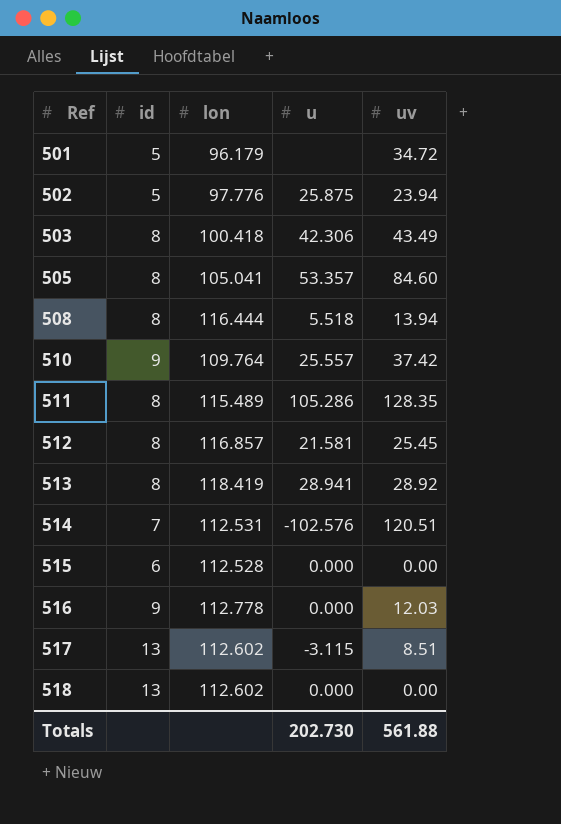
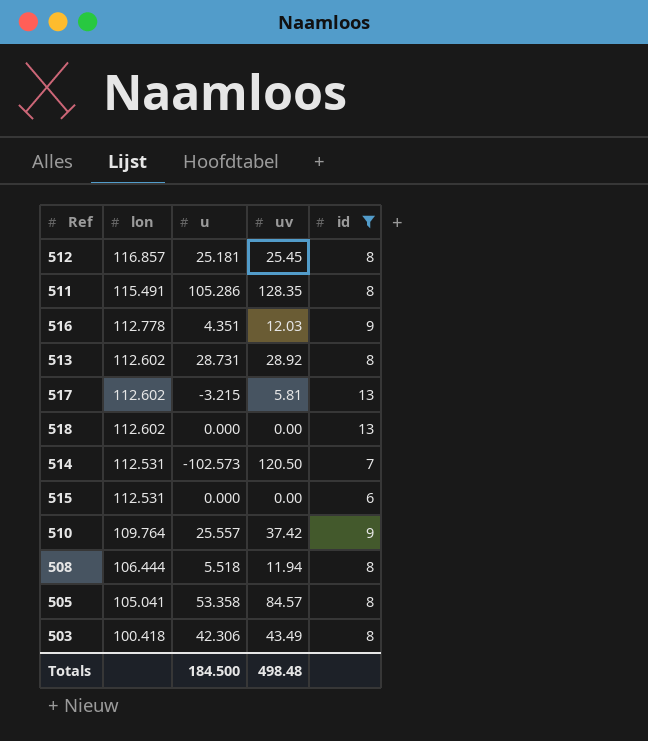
filter: none -> id != 5
row order: Ref ascending -> lon descending
column id | position: 2 -> 5
512 | u: 21.581 -> 25.181
511 | lon: 115.489 -> 115.491
516 | u: 0.000 -> 4.351
513 | lon: 118.419 -> 112.602
513 | u: 28.941 -> 28.731
517 | u: -3.115 -> -3.215
517 | uv: 8.51 -> 5.81
514 | u: -102.576 -> -102.573
514 | uv: 120.51 -> 120.50
515 | lon: 112.528 -> 112.531
508 | lon: 116.444 -> 106.444
508 | uv: 13.94 -> 11.94
505 | u: 53.357 -> 53.358
505 | uv: 84.60 -> 84.57
Totals | u: 202.730 -> 184.500
Totals | uv: 561.88 -> 498.48

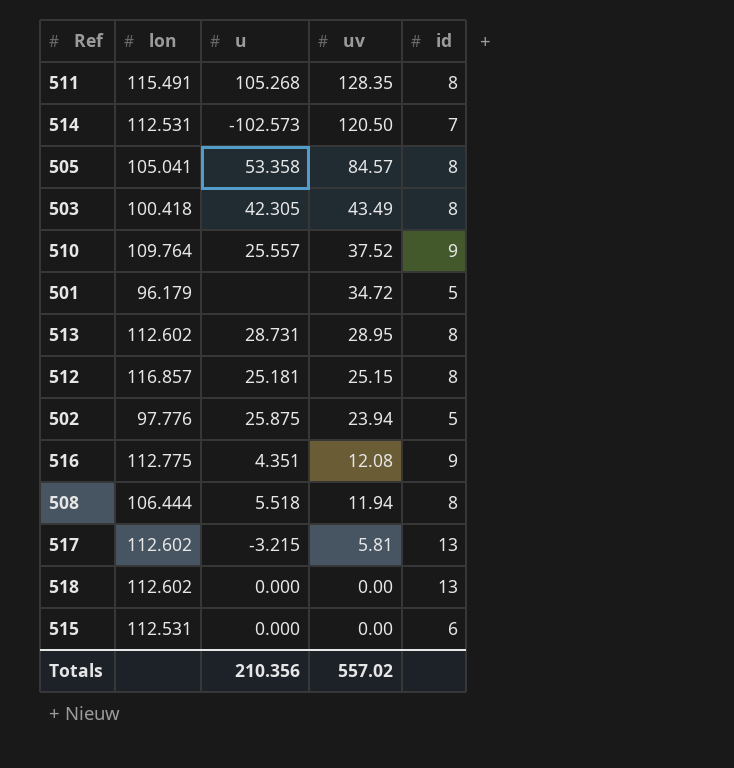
filter: id != 5 -> none
row order: lon descending -> uv descending
511 | u: 105.286 -> 105.268
503 | u: 42.306 -> 42.305
510 | uv: 37.42 -> 37.52
513 | uv: 28.92 -> 28.95
512 | uv: 25.45 -> 25.15
516 | lon: 112.778 -> 112.775
516 | uv: 12.03 -> 12.08
Totals | u: 184.500 -> 210.356
Totals | uv: 498.48 -> 557.02

